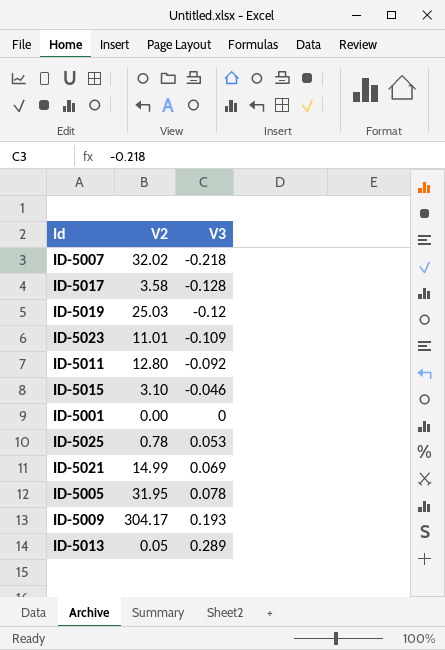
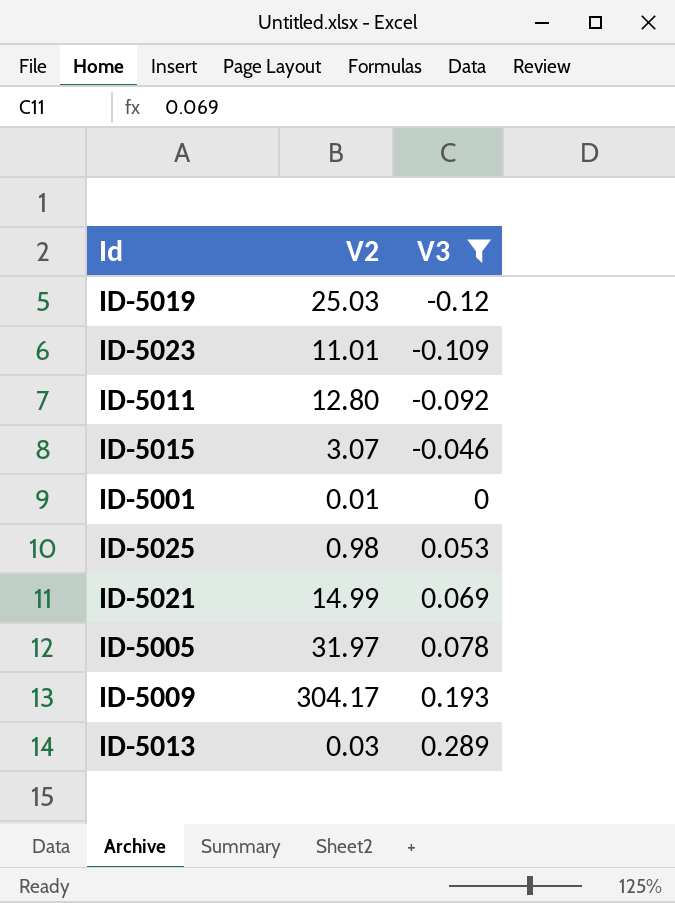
filter: none -> V3 >= -0.12
ID-5015 | V2: 3.10 -> 3.07
ID-5001 | V2: 0.00 -> 0.01
ID-5025 | V2: 0.78 -> 0.98
ID-5005 | V2: 31.95 -> 31.97
ID-5013 | V2: 0.05 -> 0.03

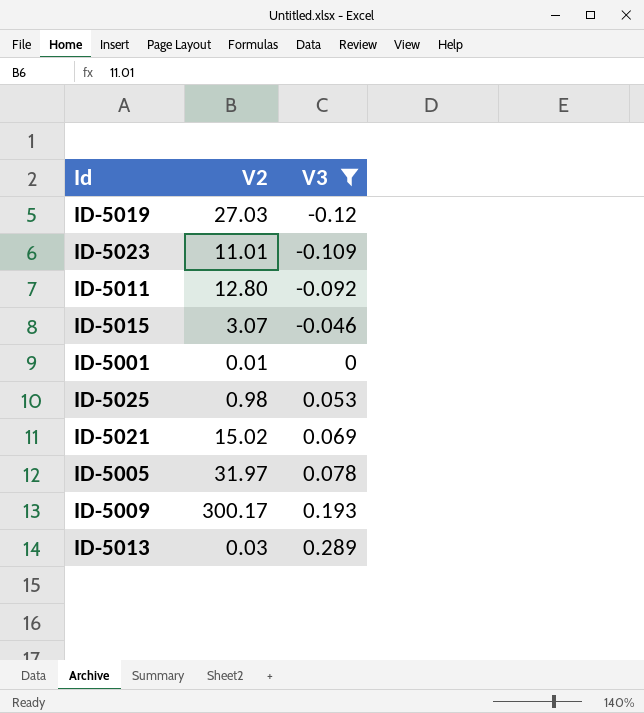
ID-5019 | V2: 25.03 -> 27.03
ID-5021 | V2: 14.99 -> 15.02
ID-5009 | V2: 304.17 -> 300.17

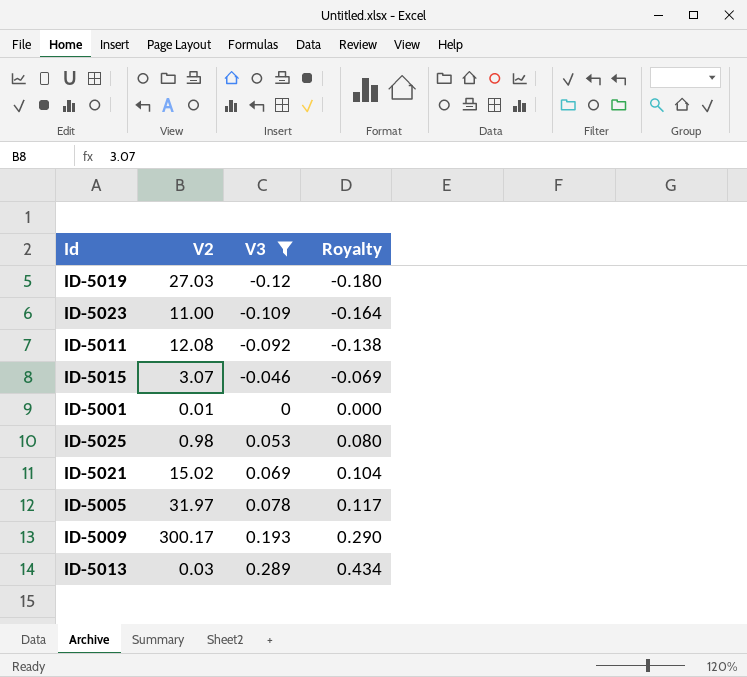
column Royalty | formula: none -> [V3] * 1.5
ID-5023 | V2: 11.01 -> 11.00
ID-5011 | V2: 12.80 -> 12.08

